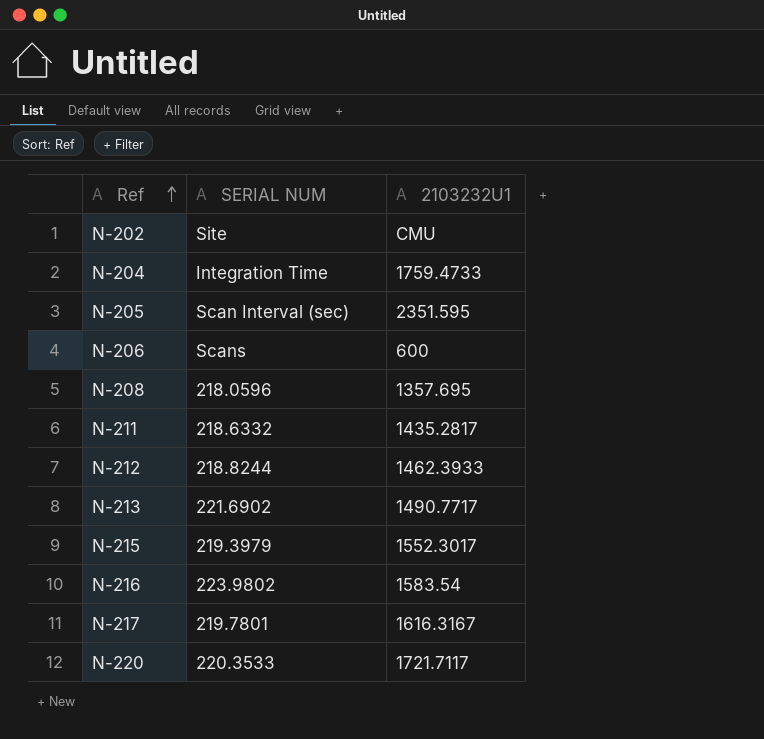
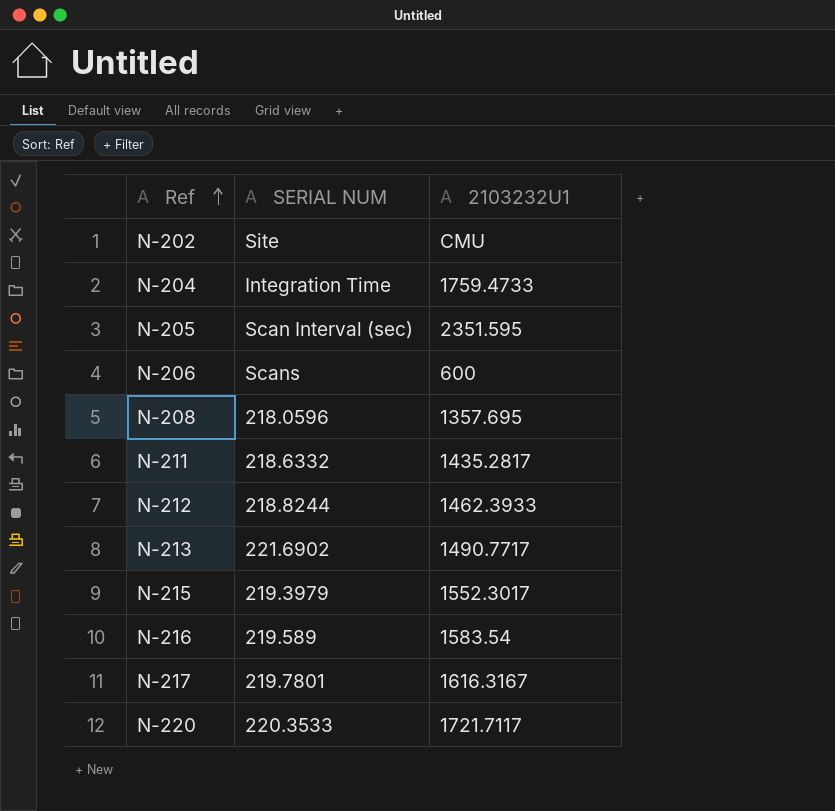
N-216 | SERIAL NUM: 223.9802 -> 219.589

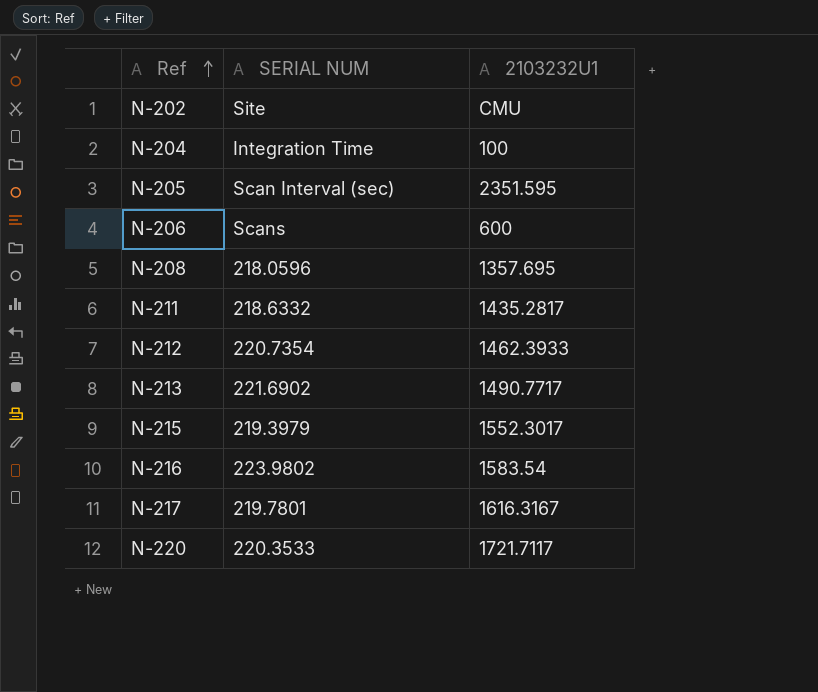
N-204 | 2103232U1: 1759.4733 -> 100
N-212 | SERIAL NUM: 218.8244 -> 220.7354
N-216 | SERIAL NUM: 219.589 -> 223.9802

